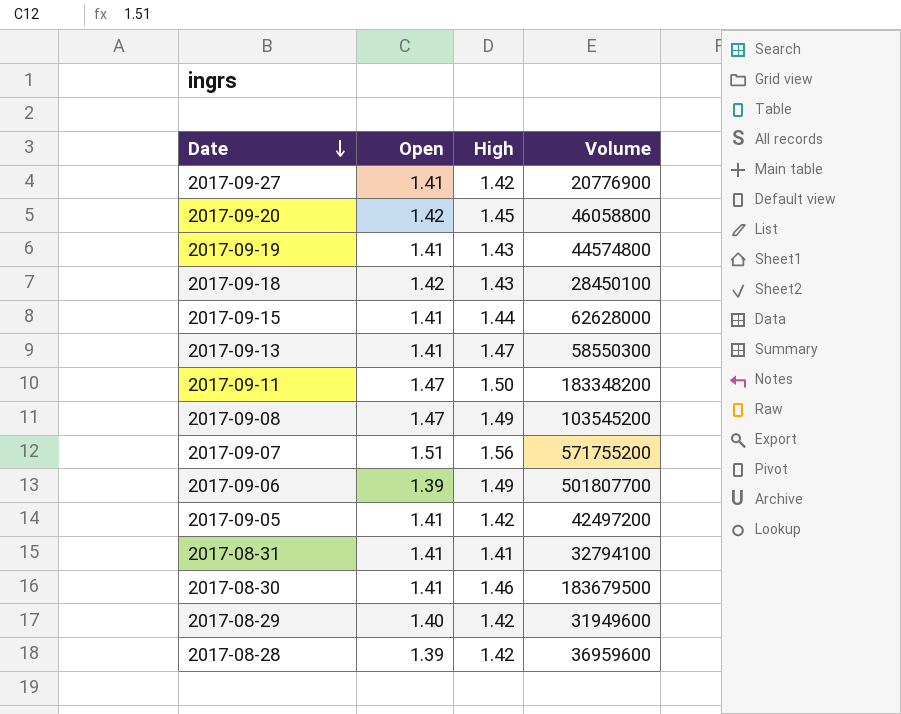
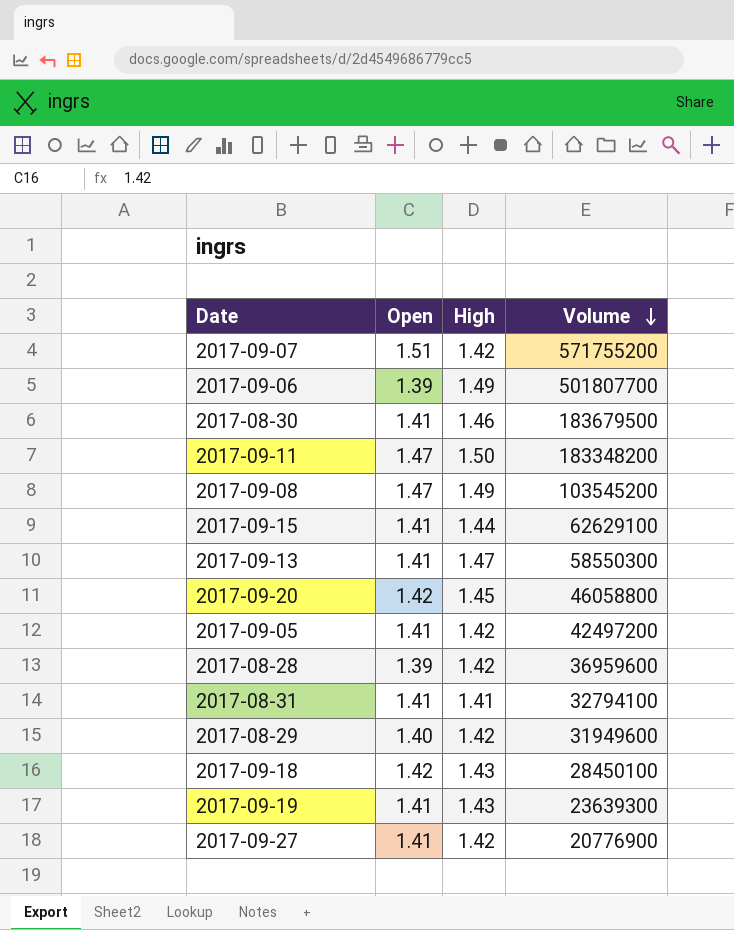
row order: Date descending -> Volume descending
2017-09-07 | High: 1.56 -> 1.42
2017-09-15 | Volume: 62628000 -> 62629100
2017-09-19 | Volume: 44574800 -> 23639300

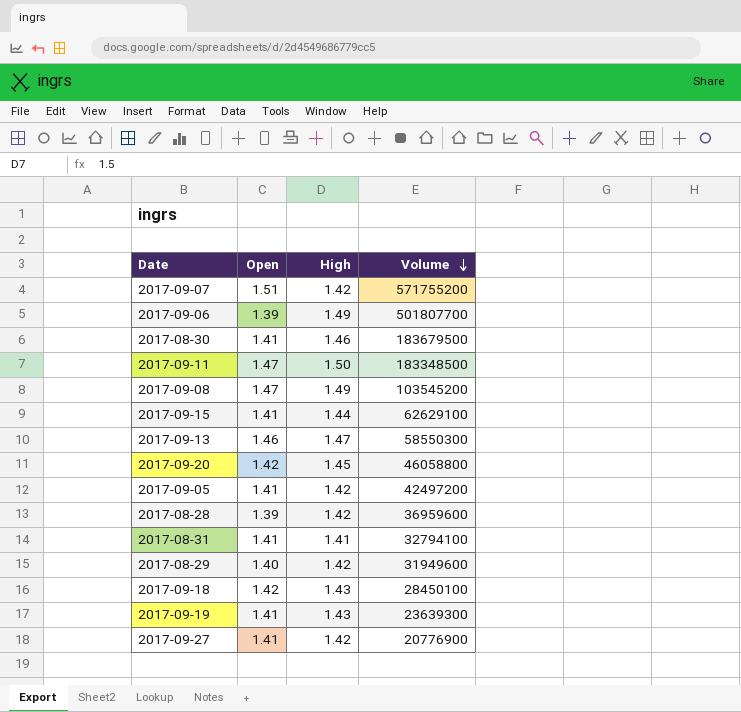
2017-09-11 | Volume: 183348200 -> 183348500
2017-09-13 | Open: 1.41 -> 1.46

